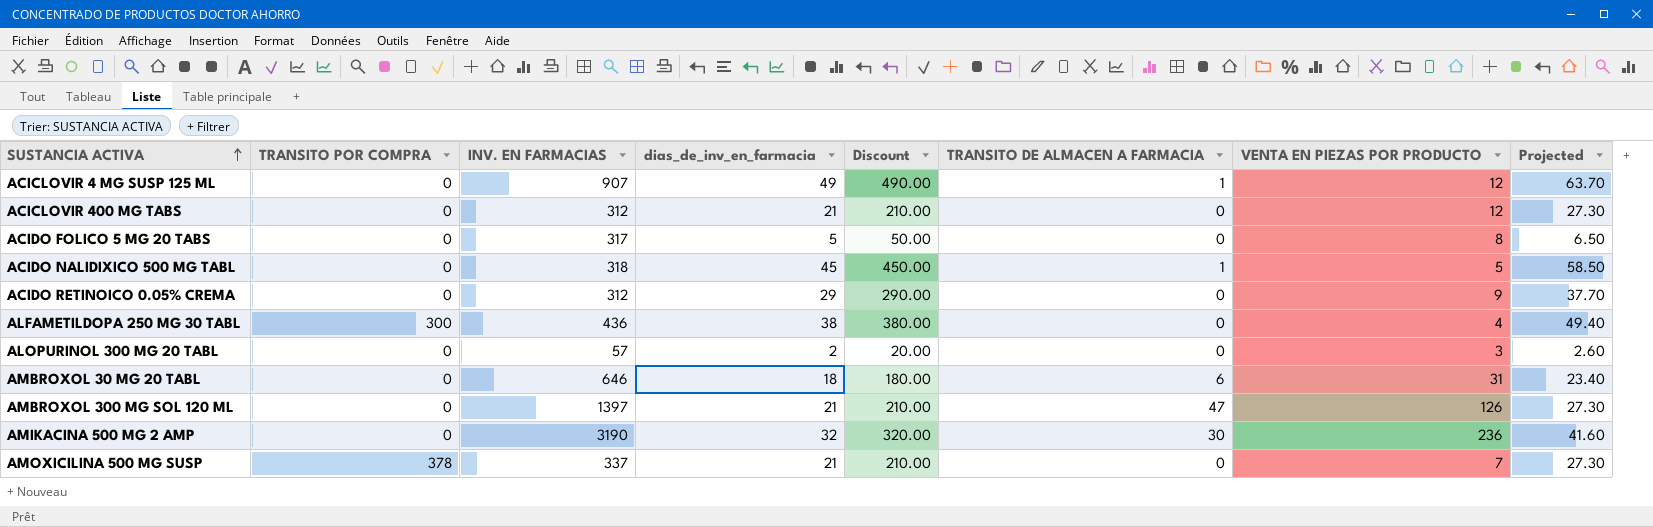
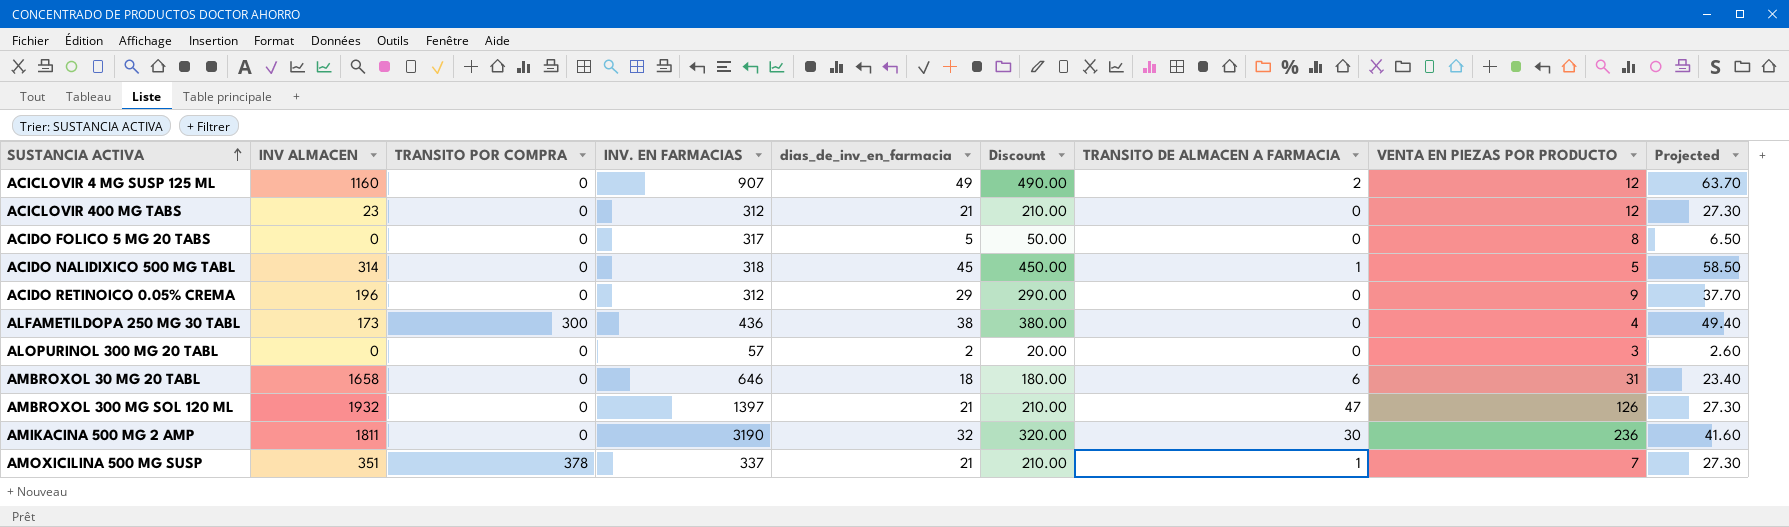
column INV ALMACEN | position: none -> 2
ACICLOVIR 4 MG SUSP 125 ML | TRANSITO DE ALMACEN A FARMACIA: 1 -> 2
AMOXICILINA 500 MG SUSP | TRANSITO DE ALMACEN A FARMACIA: 0 -> 1

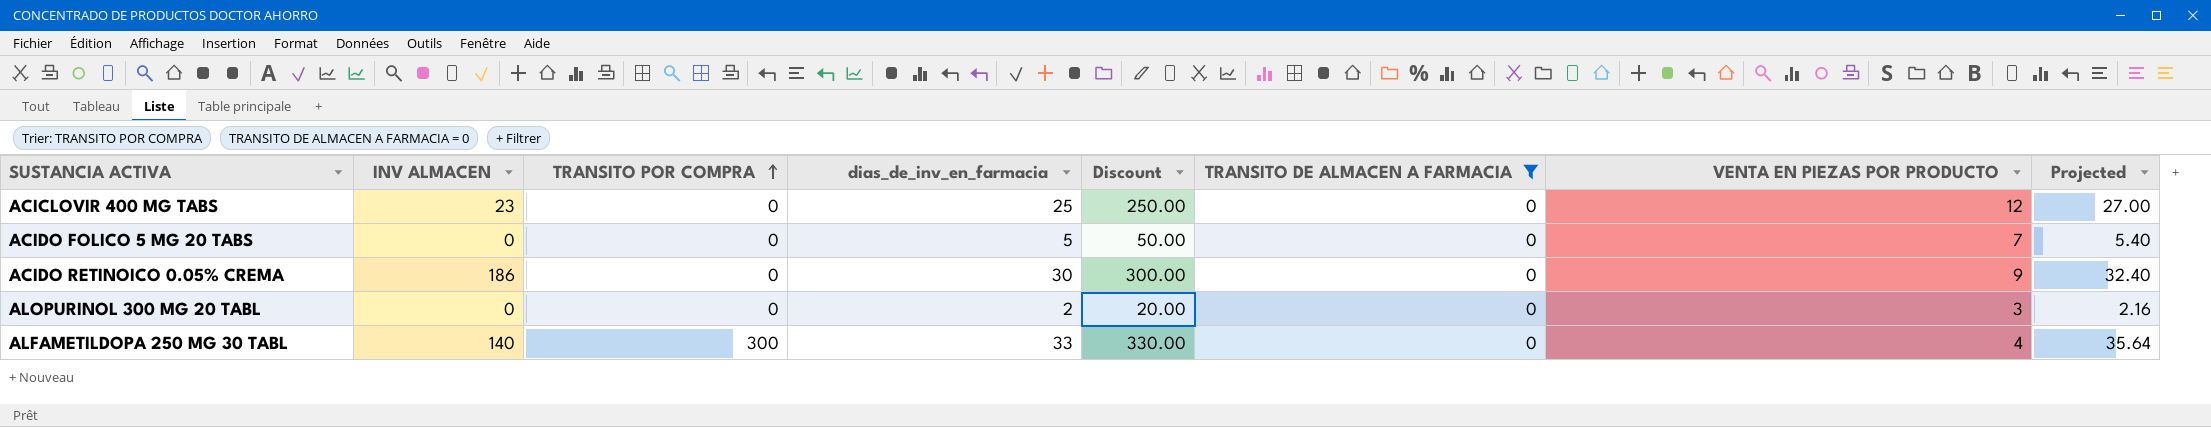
filter: none -> TRANSITO DE ALMACEN A FARMACIA = 0
row order: SUSTANCIA ACTIVA ascending -> TRANSITO POR COMPRA ascending
column INV. EN FARMACIAS | position: 4 -> none
column Projected | formula: [dias_de_inv_en_farmacia] * 1.3 -> [dias_de_inv_en_farmacia] * 1.08
ACICLOVIR 400 MG TABS | dias_de_inv_en_farmacia: 21 -> 25
ACICLOVIR 400 MG TABS | Discount: 210.00 -> 250.00
ACIDO FOLICO 5 MG 20 TABS | VENTA EN PIEZAS POR PRODUCTO: 8 -> 7
ACIDO RETINOICO 0.05% CREMA | INV ALMACEN: 196 -> 186
ACIDO RETINOICO 0.05% CREMA | dias_de_inv_en_farmacia: 29 -> 30
ACIDO RETINOICO 0.05% CREMA | Discount: 290.00 -> 300.00
ALFAMETILDOPA 250 MG 30 TABL | INV ALMACEN: 173 -> 140
ALFAMETILDOPA 250 MG 30 TABL | dias_de_inv_en_farmacia: 38 -> 33
ALFAMETILDOPA 250 MG 30 TABL | Discount: 380.00 -> 330.00

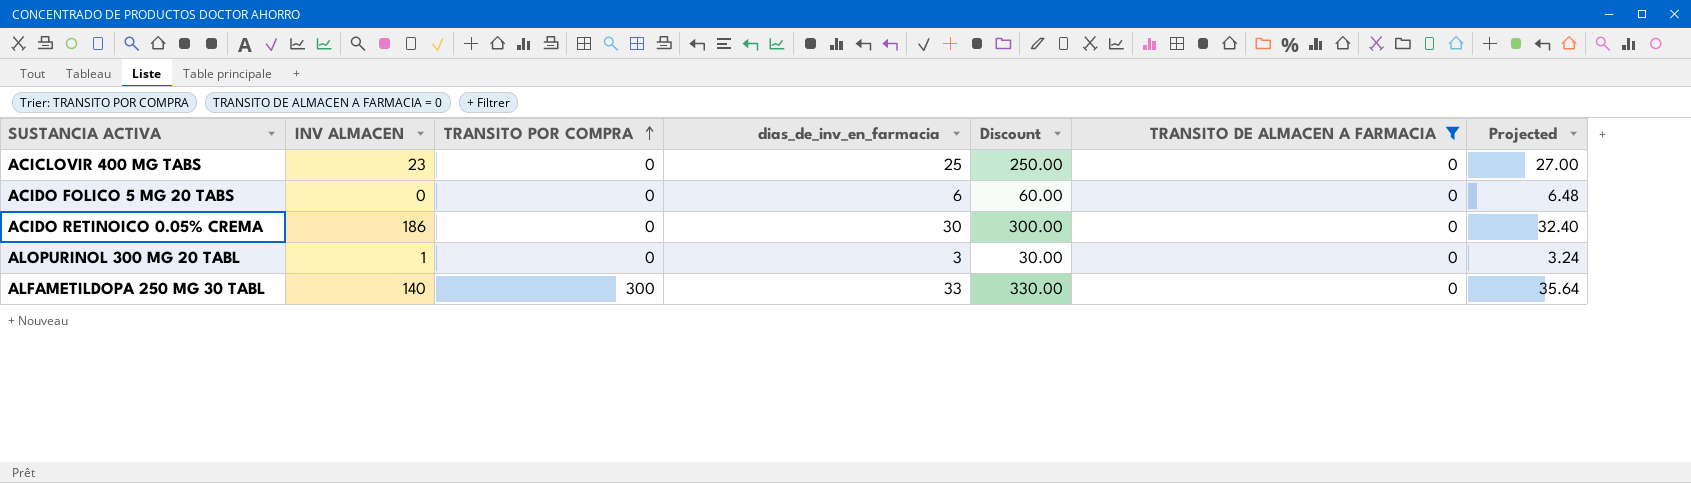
column VENTA EN PIEZAS POR PRODUCTO | position: 7 -> none
ACIDO FOLICO 5 MG 20 TABS | dias_de_inv_en_farmacia: 5 -> 6
ACIDO FOLICO 5 MG 20 TABS | Discount: 50.00 -> 60.00
ACIDO FOLICO 5 MG 20 TABS | Projected: 5.40 -> 6.48
ALOPURINOL 300 MG 20 TABL | INV ALMACEN: 0 -> 1
ALOPURINOL 300 MG 20 TABL | dias_de_inv_en_farmacia: 2 -> 3
ALOPURINOL 300 MG 20 TABL | Discount: 20.00 -> 30.00
ALOPURINOL 300 MG 20 TABL | Projected: 2.16 -> 3.24

